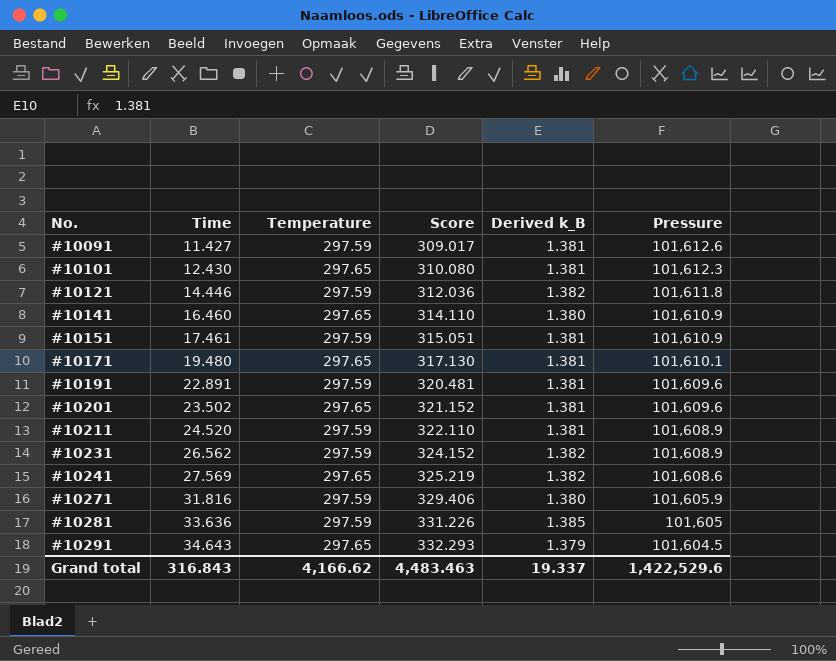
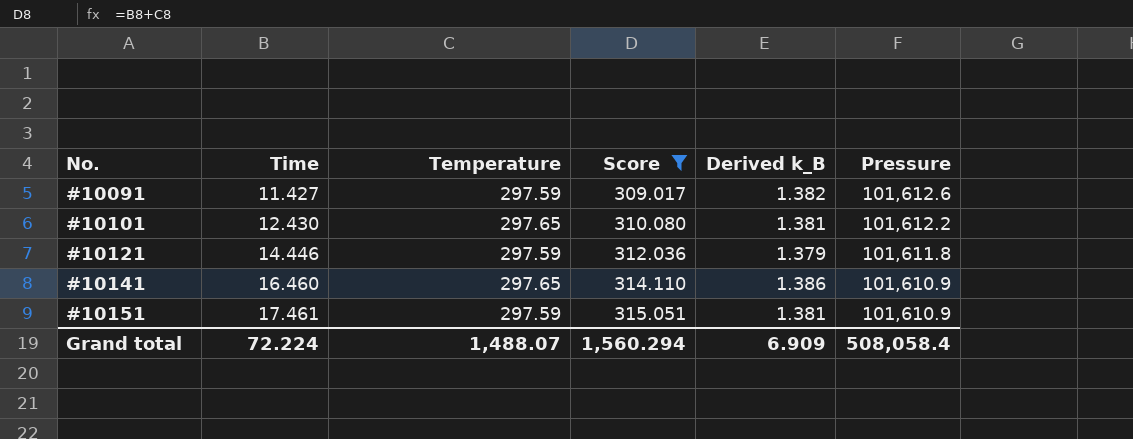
filter: none -> Score <= 315.051
#10091 | Derived k_B: 1.381 -> 1.382
#10101 | Pressure: 101,612.3 -> 101,612.2
#10121 | Derived k_B: 1.382 -> 1.379
#10141 | Derived k_B: 1.380 -> 1.386
Grand total | Time: 316.843 -> 72.224
Grand total | Temperature: 4,166.62 -> 1,488.07
Grand total | Score: 4,483.463 -> 1,560.294
Grand total | Derived k_B: 19.337 -> 6.909
Grand total | Pressure: 1,422,529.6 -> 508,058.4

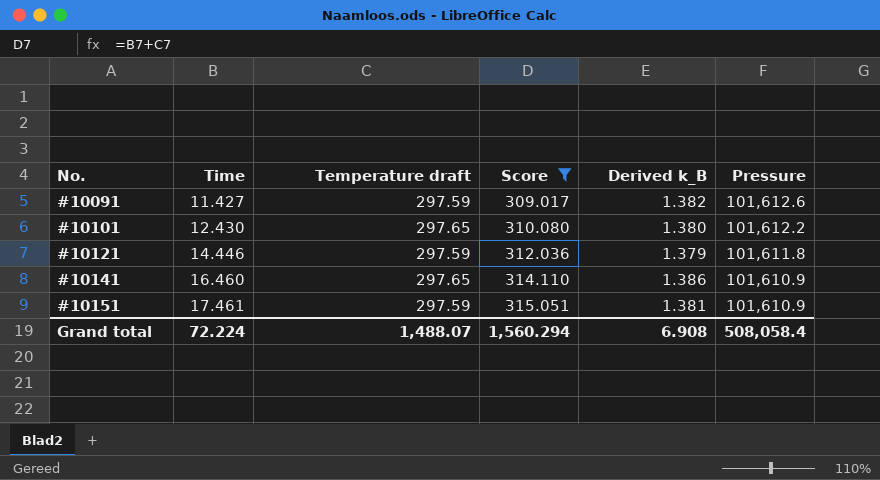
column name: Temperature -> Temperature draft
#10101 | Derived k_B: 1.381 -> 1.380
Grand total | Derived k_B: 6.909 -> 6.908

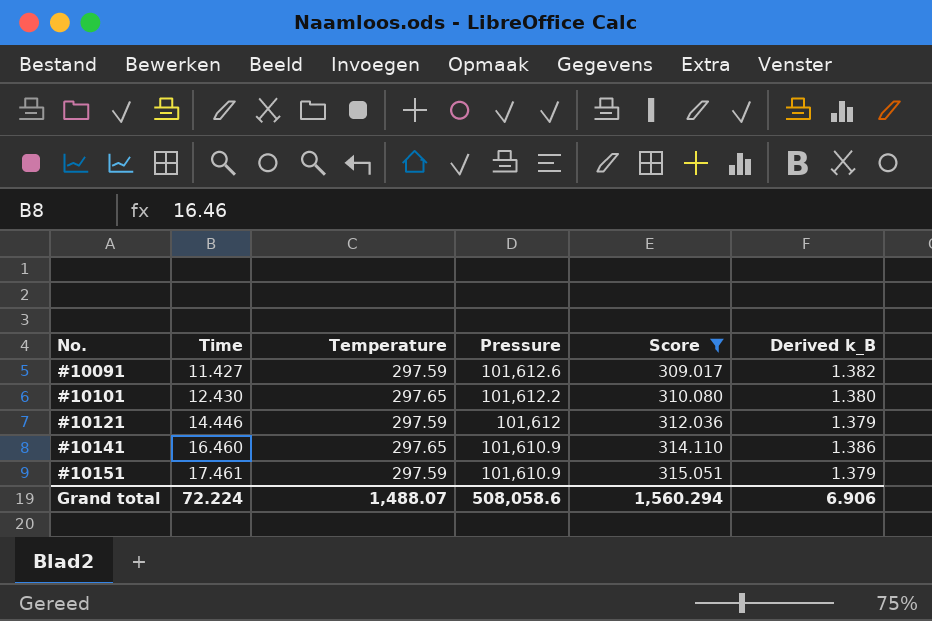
column name: Temperature draft -> Temperature
column Pressure | position: 6 -> 4
#10121 | Pressure: 101,611.8 -> 101,612
#10151 | Derived k_B: 1.381 -> 1.379
Grand total | Pressure: 508,058.4 -> 508,058.6
Grand total | Derived k_B: 6.908 -> 6.906

